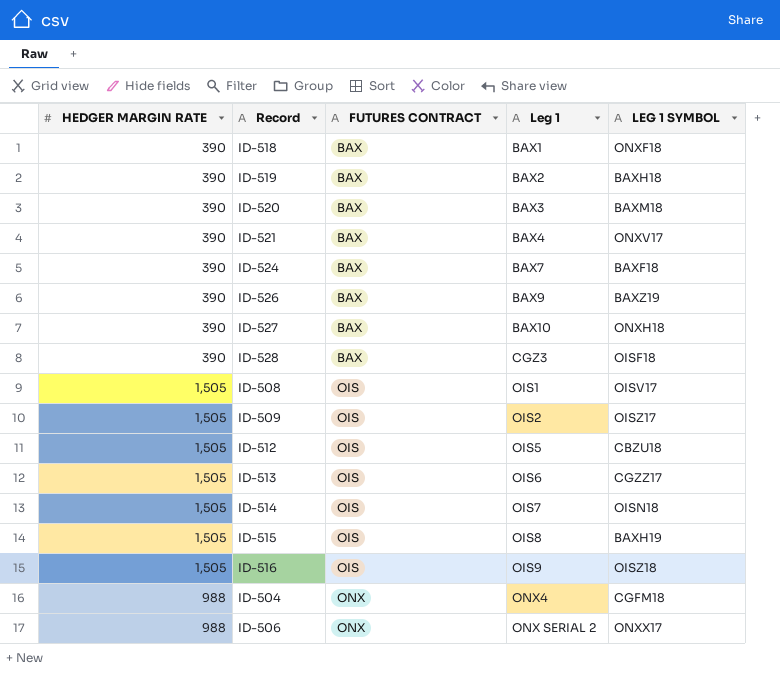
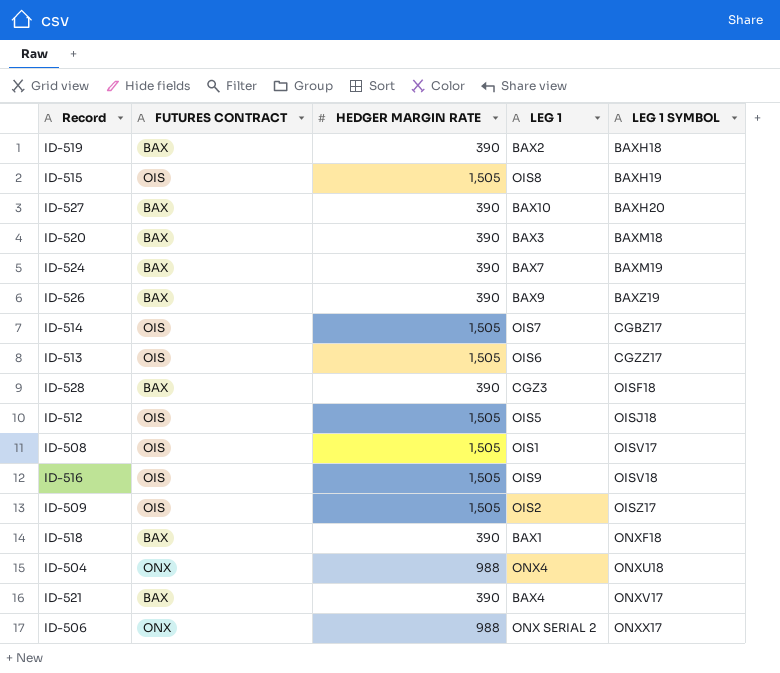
row order: FUTURES CONTRACT ascending -> LEG 1 SYMBOL ascending
column HEDGER MARGIN RATE | position: 1 -> 3
column name: Leg 1 -> LEG 1
ID-527 | LEG 1 SYMBOL: ONXH18 -> BAXH20
ID-524 | LEG 1 SYMBOL: BAXF18 -> BAXM19
ID-514 | LEG 1 SYMBOL: OISN18 -> CGBZ17
ID-512 | LEG 1 SYMBOL: CBZU18 -> OISJ18
ID-516 | LEG 1 SYMBOL: OISZ18 -> OISV18
ID-504 | LEG 1 SYMBOL: CGFM18 -> ONXU18

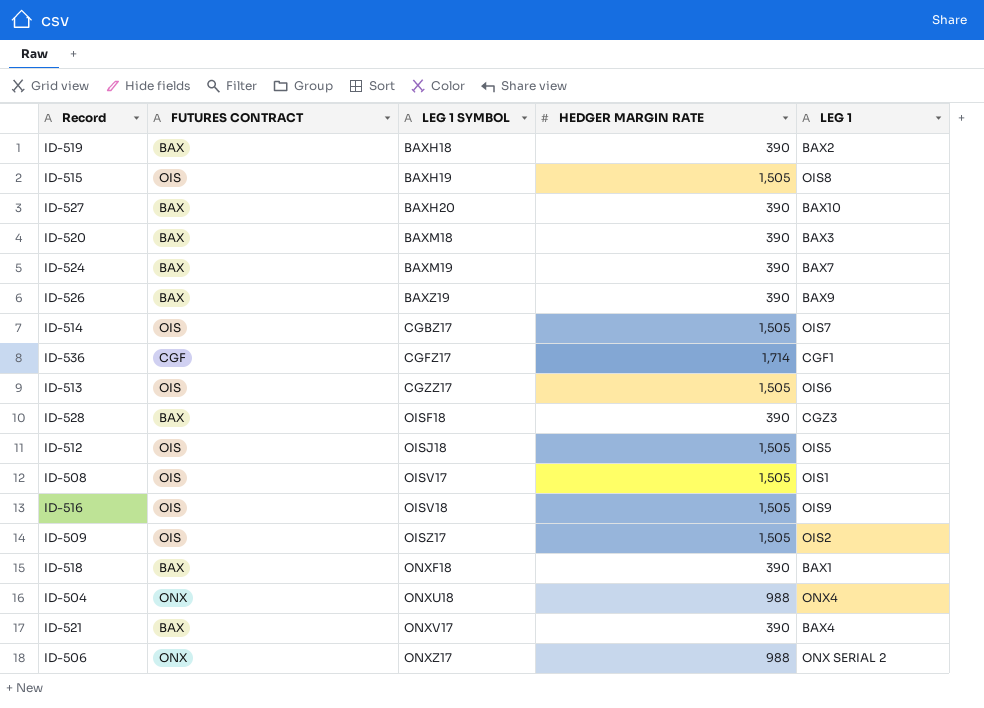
column LEG 1 SYMBOL | position: 5 -> 3
row ID-536: none -> CGF | CGFZ17 | 1,714 | CGF1
ID-506 | LEG 1 SYMBOL: ONXX17 -> ONXZ17

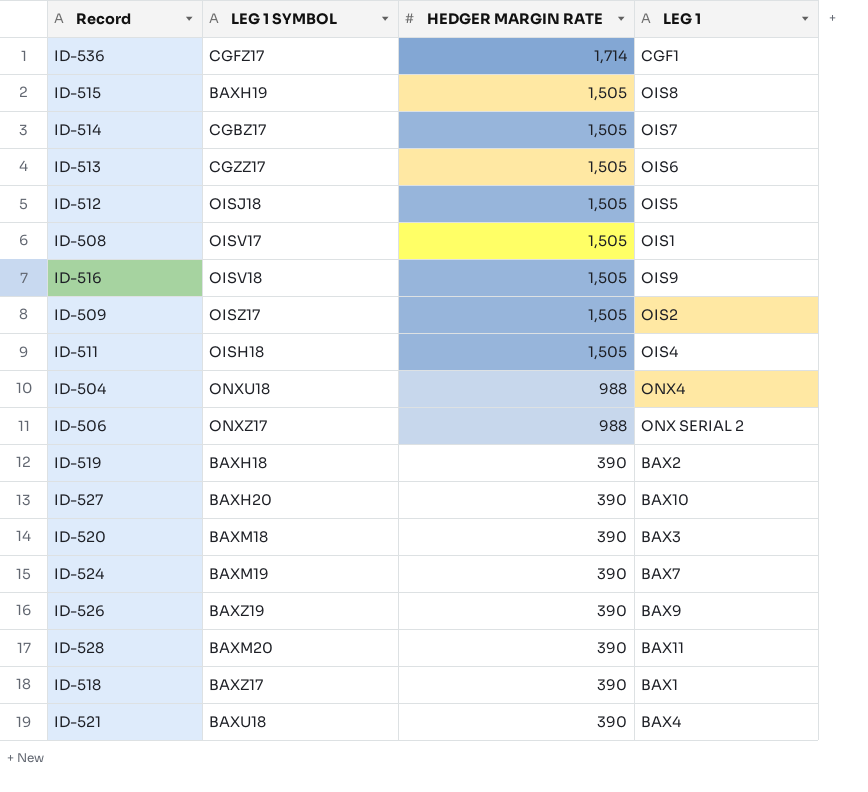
row order: LEG 1 SYMBOL ascending -> HEDGER MARGIN RATE descending
column FUTURES CONTRACT | position: 2 -> none
row ID-511: none -> OISH18 | 1,505 | OIS4
ID-528 | LEG 1 SYMBOL: OISF18 -> BAXM20
ID-528 | LEG 1: CGZ3 -> BAX11
ID-518 | LEG 1 SYMBOL: ONXF18 -> BAXZ17
ID-521 | LEG 1 SYMBOL: ONXV17 -> BAXU18

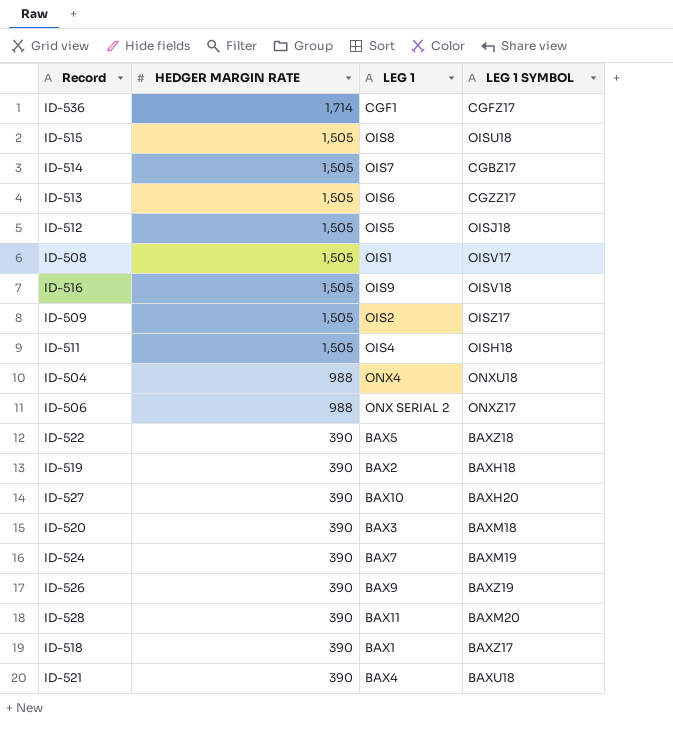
column LEG 1 SYMBOL | position: 2 -> 4
ID-515 | LEG 1 SYMBOL: BAXH19 -> OISU18
row ID-522: none -> 390 | BAX5 | BAXZ18

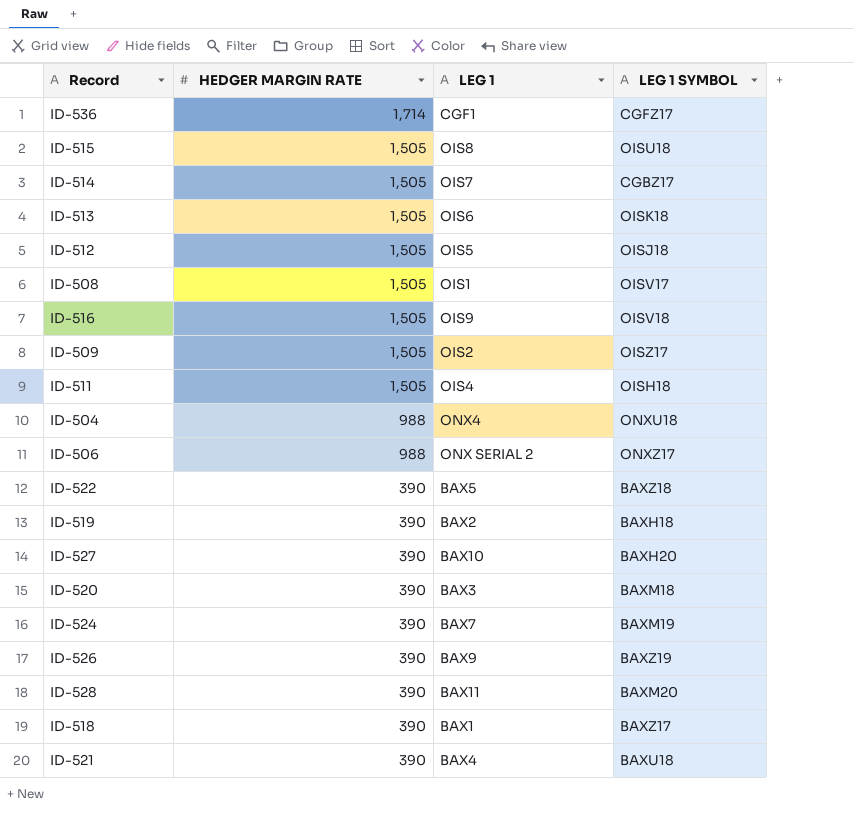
ID-513 | LEG 1 SYMBOL: CGZZ17 -> OISK18

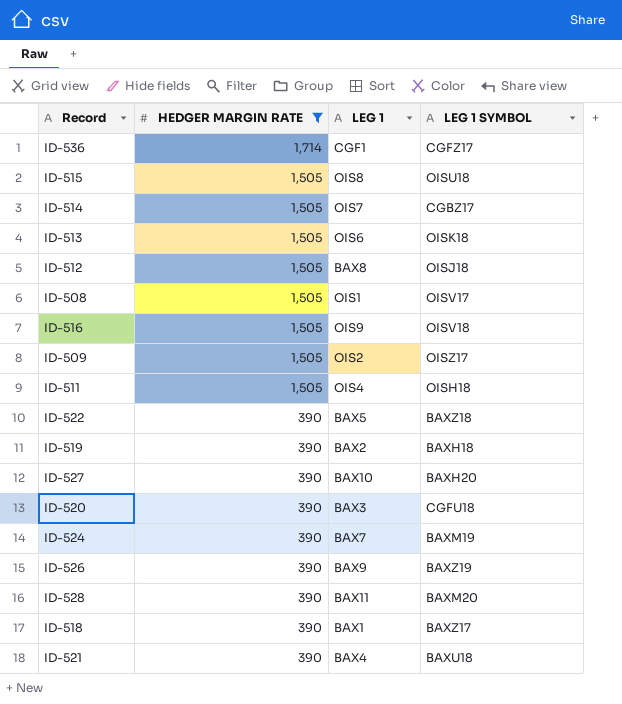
filter: none -> HEDGER MARGIN RATE != 988
ID-512 | LEG 1: OIS5 -> BAX8
ID-520 | LEG 1 SYMBOL: BAXM18 -> CGFU18

